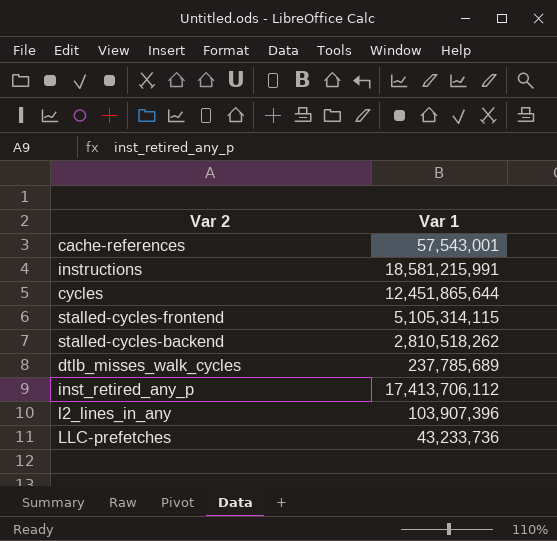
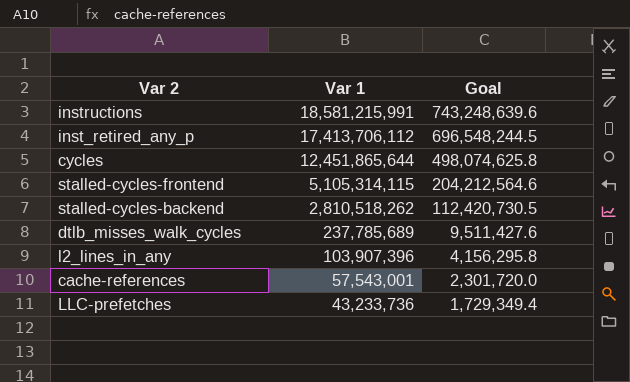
row order: none -> Var 1 descending
column Goal | formula: none -> [Var 1] * 0.04

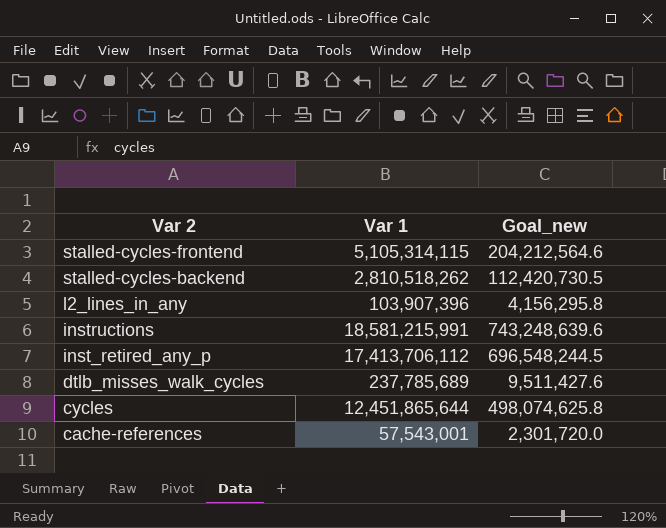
row order: Var 1 descending -> Var 2 descending
column name: Goal -> Goal_new
row LLC-prefetches: 43,233,736 | 1,729,349.4 -> none

